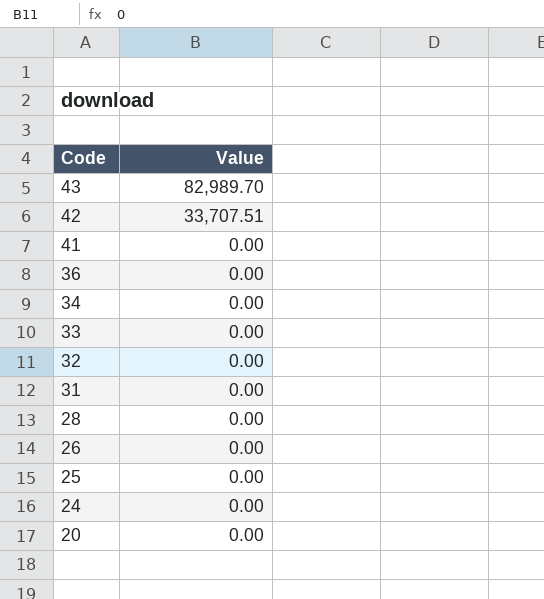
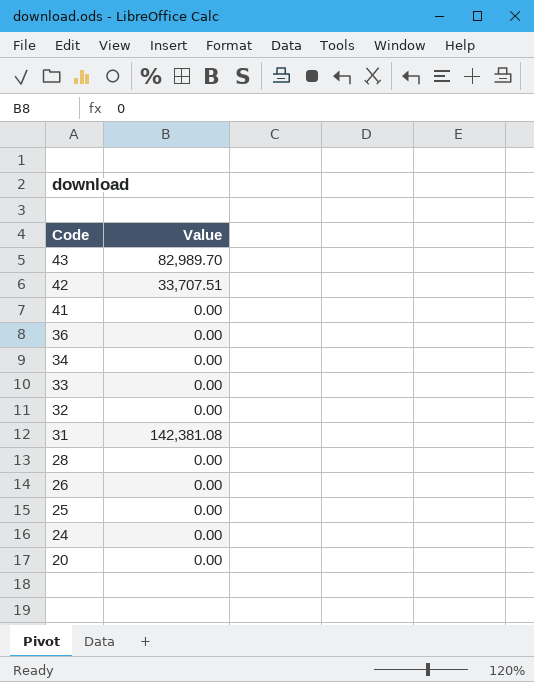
31 | Value: 0.00 -> 142,381.08

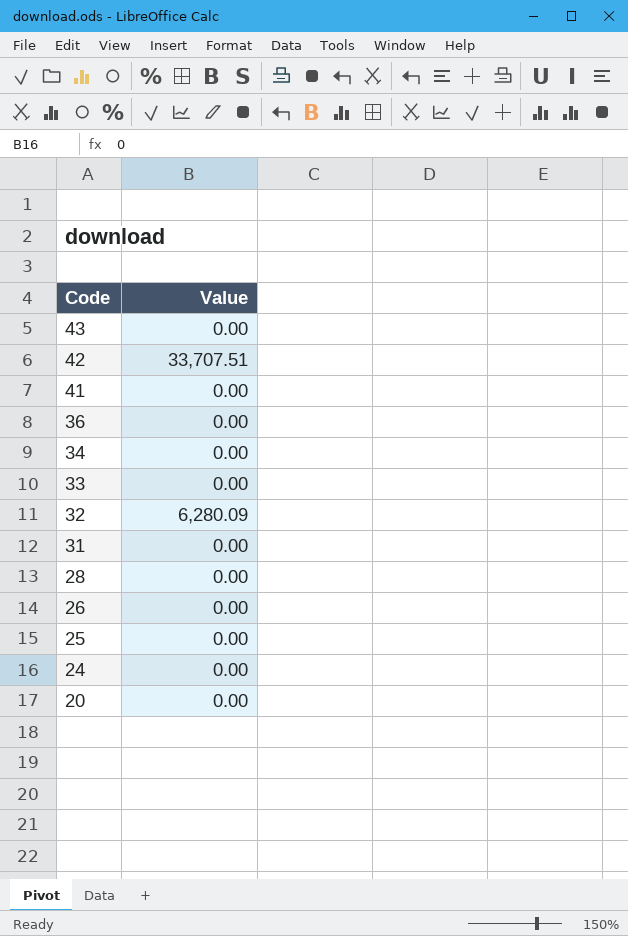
43 | Value: 82,989.70 -> 0.00
32 | Value: 0.00 -> 6,280.09
31 | Value: 142,381.08 -> 0.00

